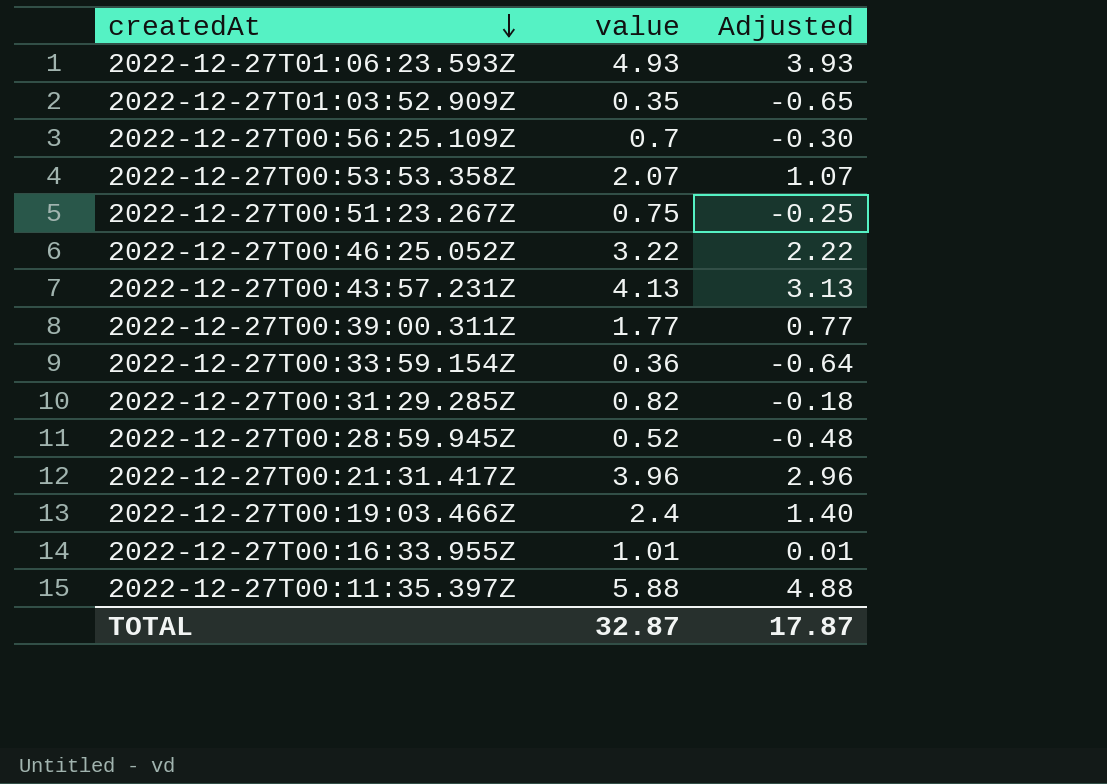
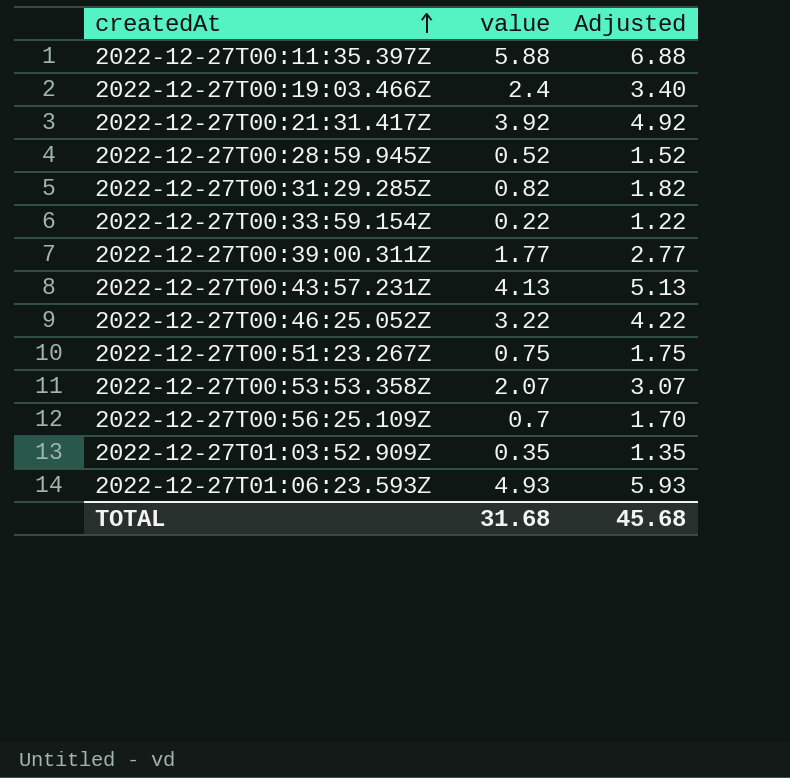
row order: createdAt descending -> createdAt ascending
column Adjusted | formula: [value] - 1 -> [value] + 1
row 2022-12-27T00:16:33.955Z: 1.01 | 0.01 -> none
2022-12-27T00:21:31.417Z | value: 3.96 -> 3.92
2022-12-27T00:33:59.154Z | value: 0.36 -> 0.22
TOTAL | value: 32.87 -> 31.68
TOTAL | Adjusted: 17.87 -> 45.68

